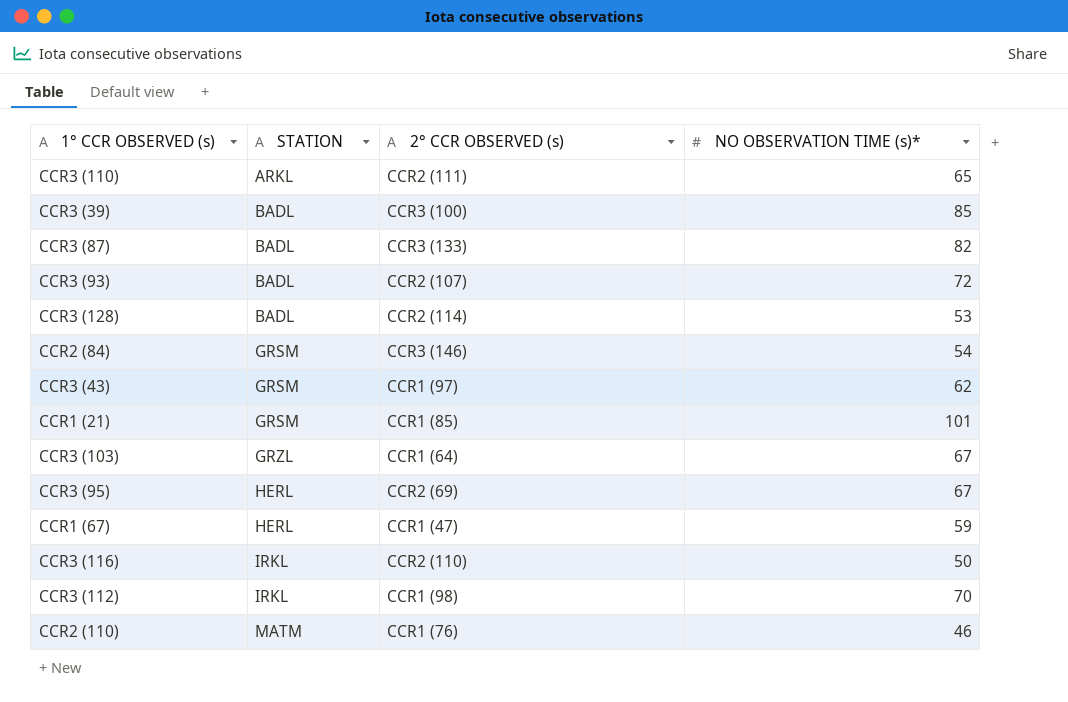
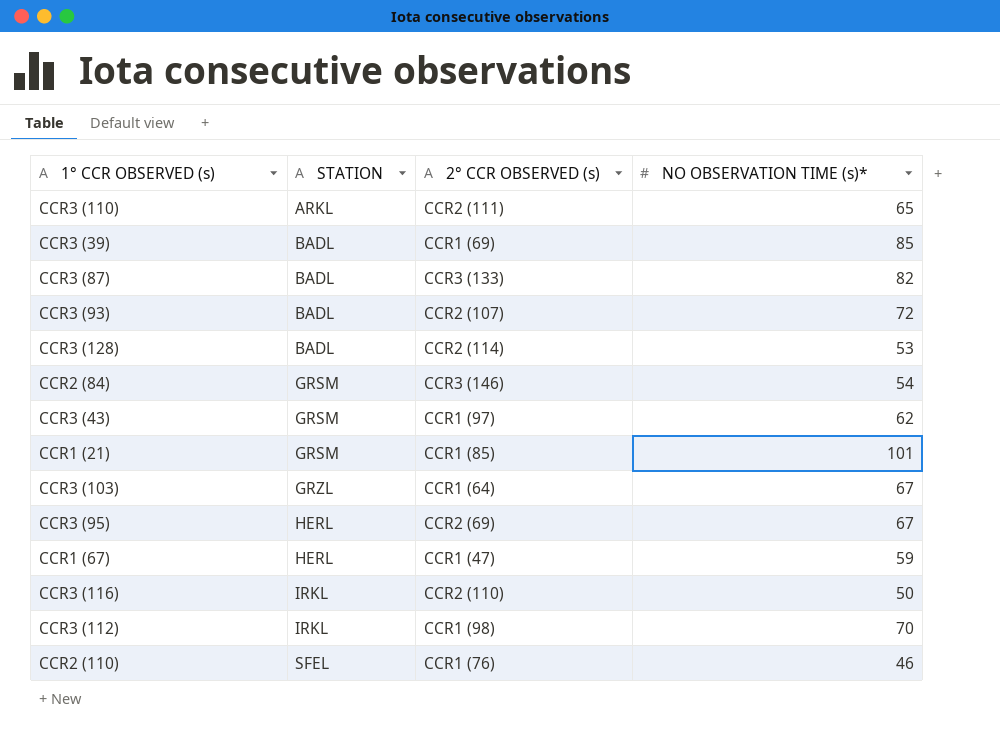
CCR3 (39) | 2° CCR OBSERVED (s): CCR3 (100) -> CCR1 (69)
CCR2 (110) | STATION: MATM -> SFEL

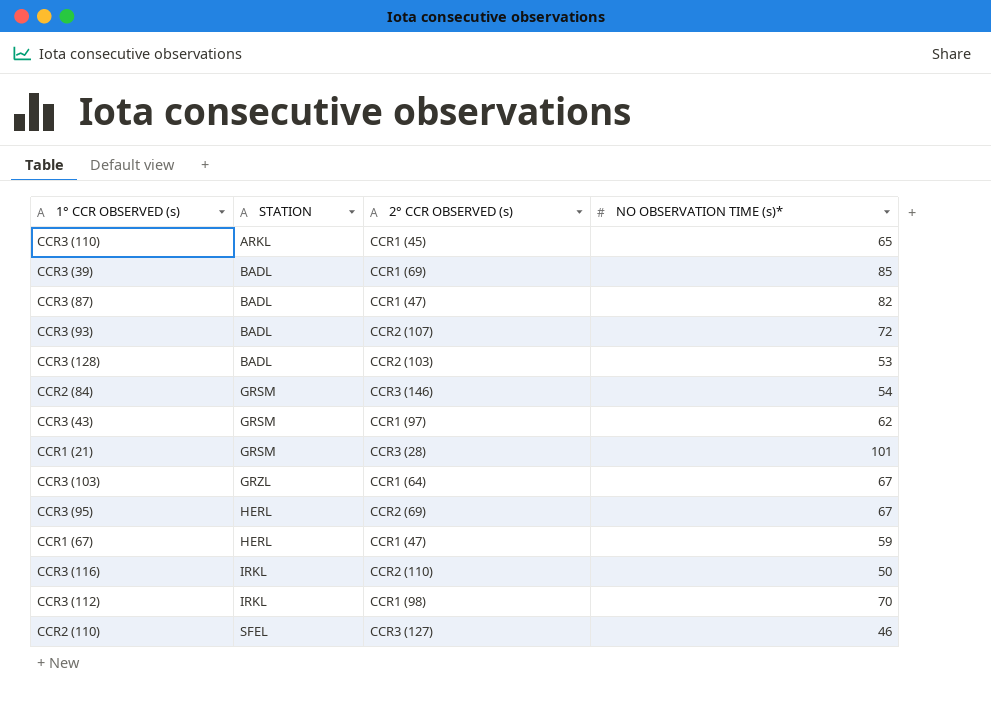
CCR3 (110) | 2° CCR OBSERVED (s): CCR2 (111) -> CCR1 (45)
CCR3 (87) | 2° CCR OBSERVED (s): CCR3 (133) -> CCR1 (47)
CCR3 (128) | 2° CCR OBSERVED (s): CCR2 (114) -> CCR2 (103)
CCR1 (21) | 2° CCR OBSERVED (s): CCR1 (85) -> CCR3 (28)
CCR2 (110) | 2° CCR OBSERVED (s): CCR1 (76) -> CCR3 (127)

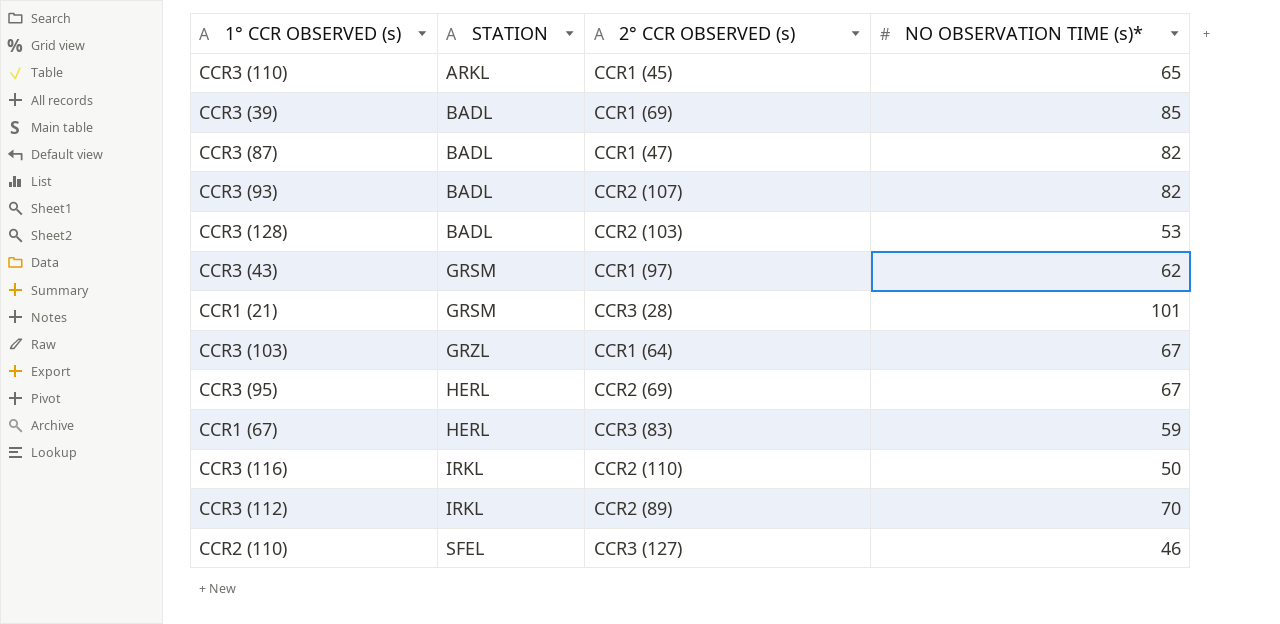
row CCR2 (84): GRSM | CCR3 (146) | 54 -> none
CCR3 (93) | NO OBSERVATION TIME (s)*: 72 -> 82
CCR1 (67) | 2° CCR OBSERVED (s): CCR1 (47) -> CCR3 (83)
CCR3 (112) | 2° CCR OBSERVED (s): CCR1 (98) -> CCR2 (89)

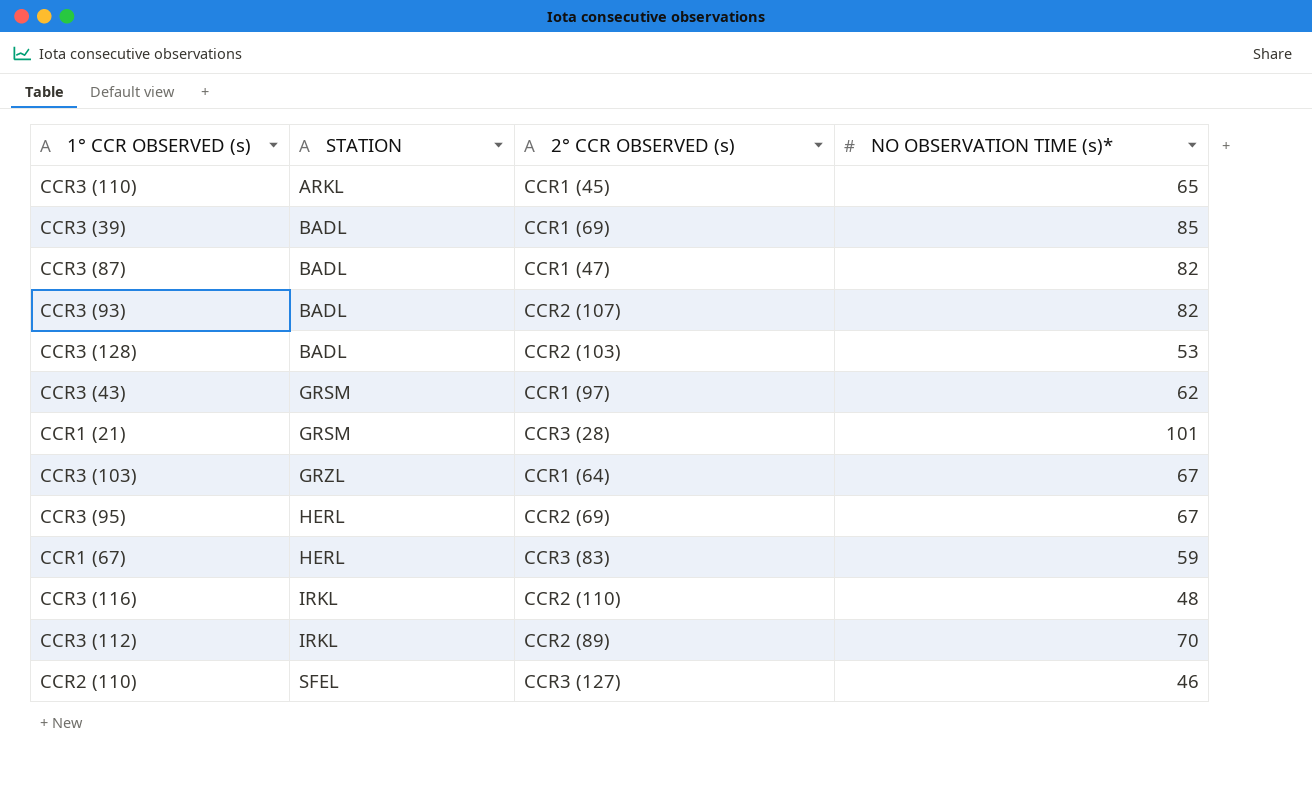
CCR3 (116) | NO OBSERVATION TIME (s)*: 50 -> 48

